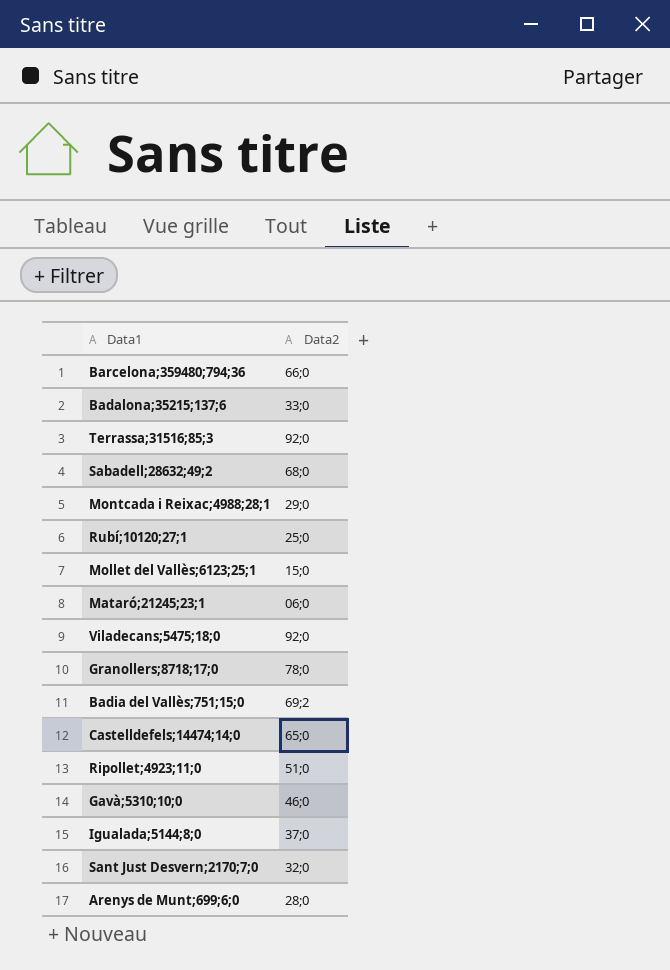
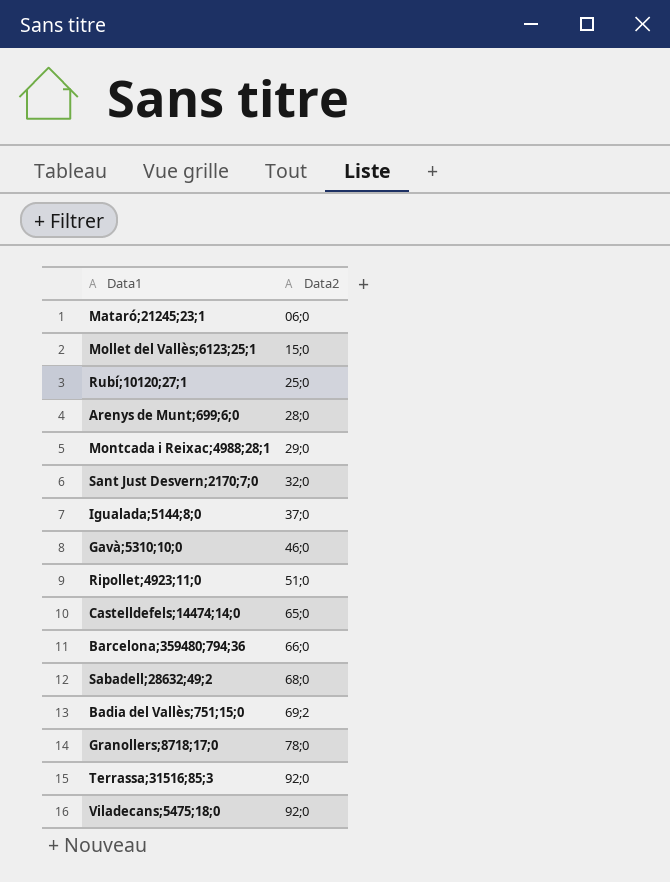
row order: none -> Data2 ascending
row Badalona;35215;137;6: 33;0 -> none

